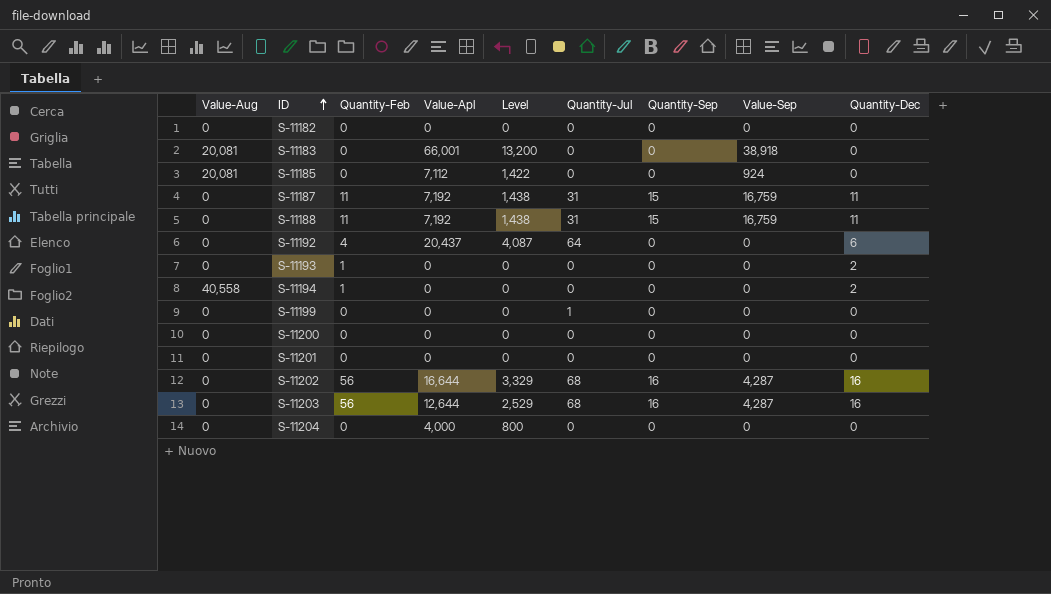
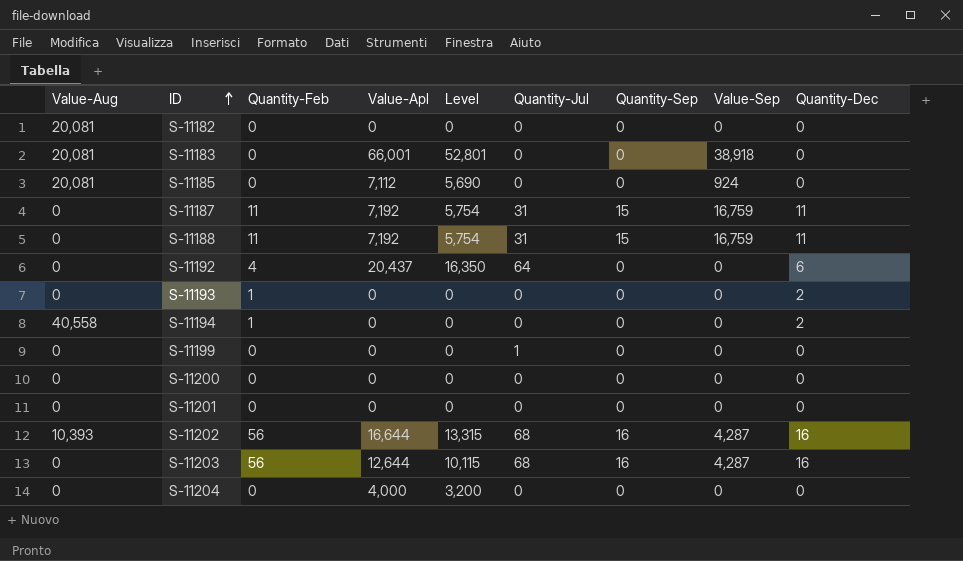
column Level | formula: [Value-Apl] * 0.2 -> [Value-Apl] * 0.8
S-11182 | Value-Aug: 0 -> 20,081
S-11202 | Value-Aug: 0 -> 10,393

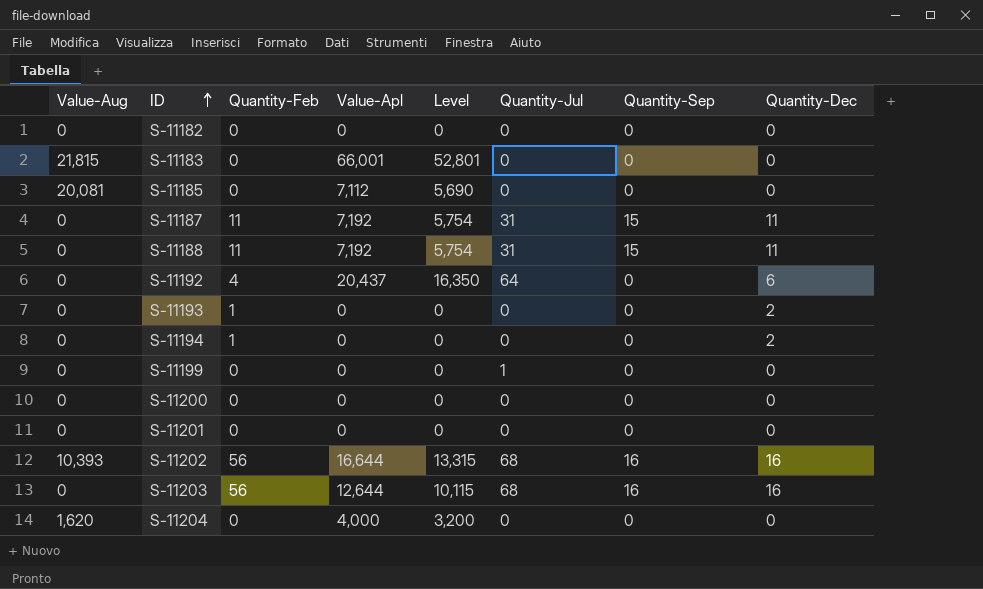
column Value-Sep | position: 8 -> none
S-11182 | Value-Aug: 20,081 -> 0
S-11183 | Value-Aug: 20,081 -> 21,815
S-11194 | Value-Aug: 40,558 -> 0
S-11204 | Value-Aug: 0 -> 1,620

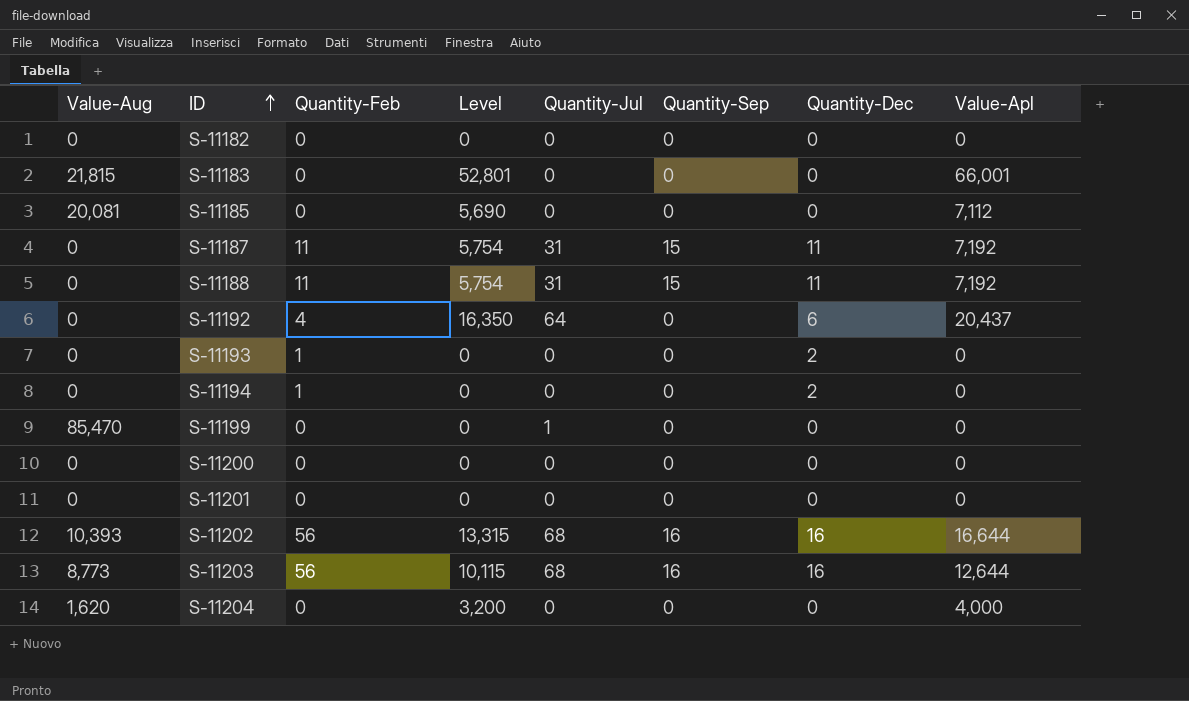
column Value-Apl | position: 4 -> 8
S-11199 | Value-Aug: 0 -> 85,470
S-11203 | Value-Aug: 0 -> 8,773

